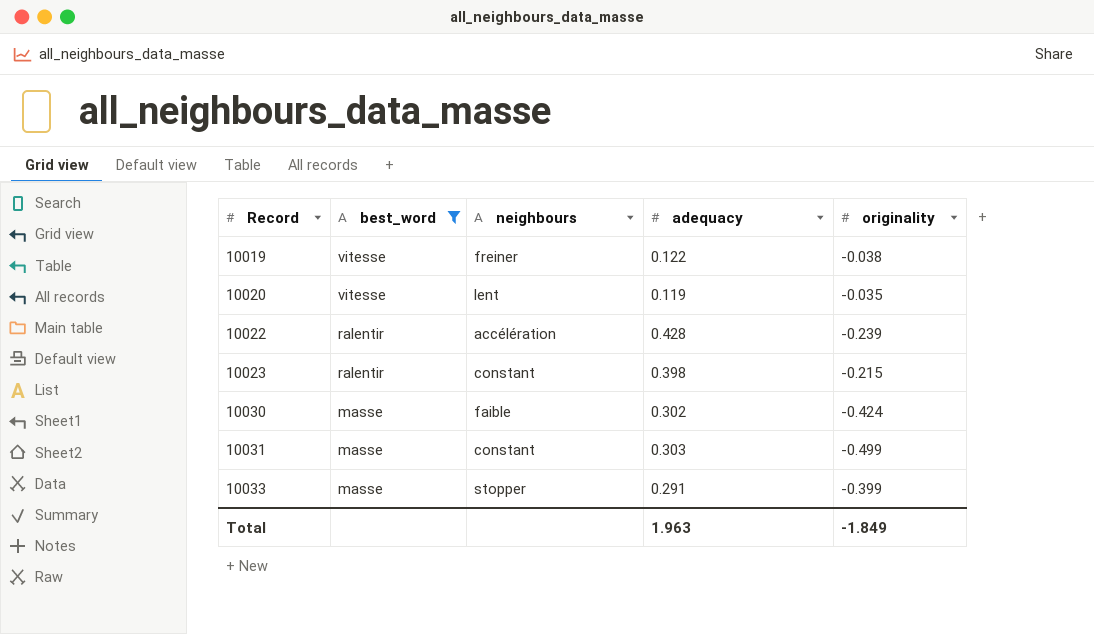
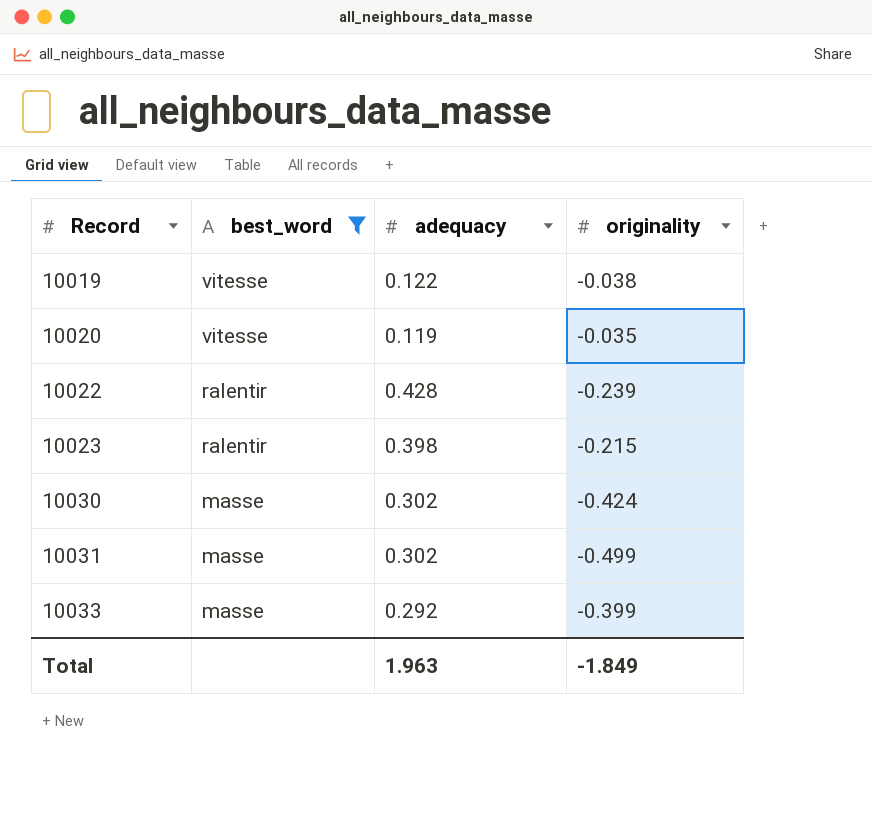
column neighbours | position: 3 -> none
10031 | adequacy: 0.303 -> 0.302
10033 | adequacy: 0.291 -> 0.292

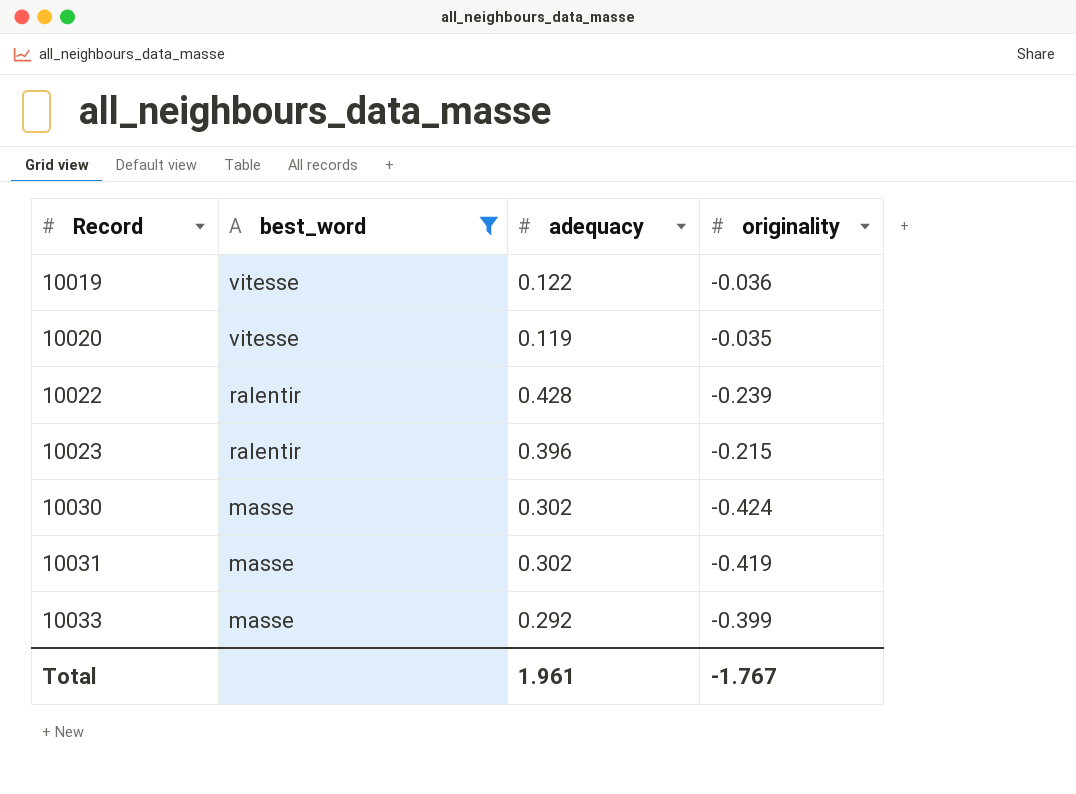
10019 | originality: -0.038 -> -0.036
10023 | adequacy: 0.398 -> 0.396
10031 | originality: -0.499 -> -0.419
Total | adequacy: 1.963 -> 1.961
Total | originality: -1.849 -> -1.767

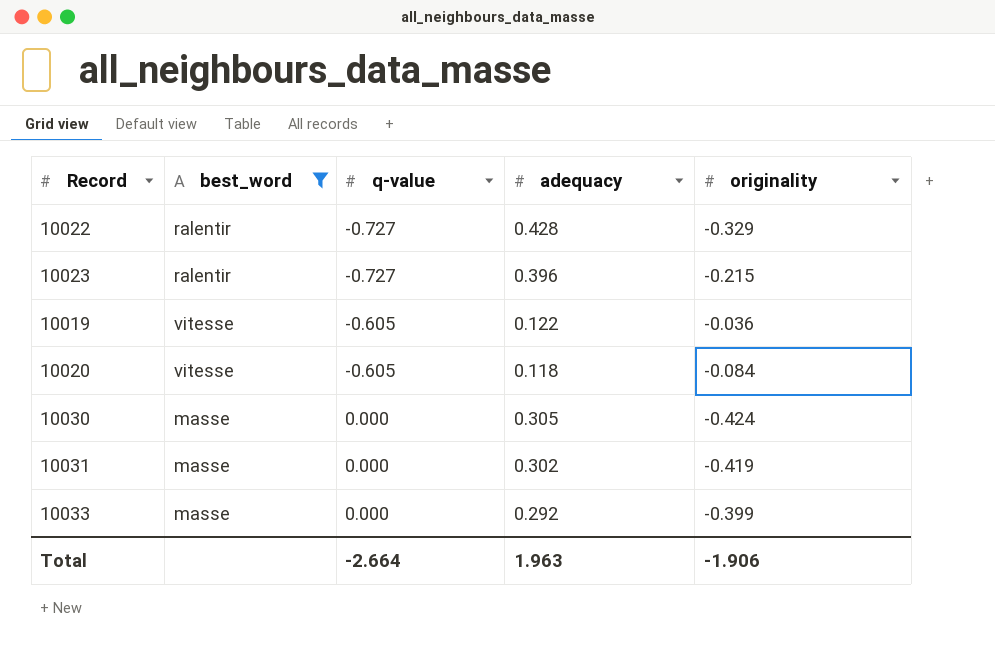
row order: Record ascending -> q-value ascending
column q-value | position: none -> 3
10022 | originality: -0.239 -> -0.329
10020 | adequacy: 0.119 -> 0.118
10020 | originality: -0.035 -> -0.084
10030 | adequacy: 0.302 -> 0.305
Total | adequacy: 1.961 -> 1.963
Total | originality: -1.767 -> -1.906

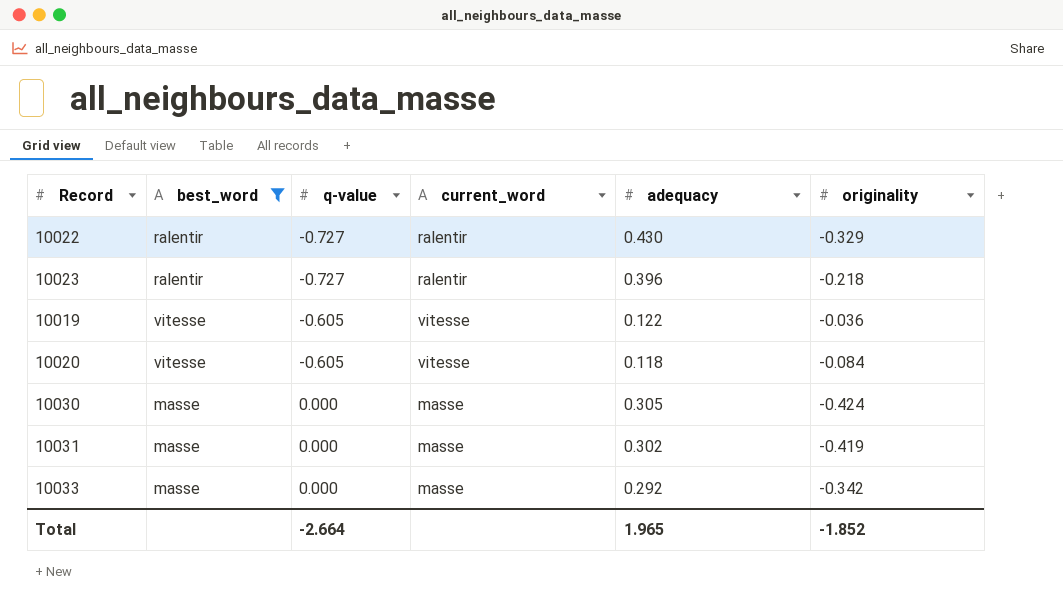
column current_word | position: none -> 4
10022 | adequacy: 0.428 -> 0.430
10023 | originality: -0.215 -> -0.218
10033 | originality: -0.399 -> -0.342
Total | adequacy: 1.963 -> 1.965
Total | originality: -1.906 -> -1.852

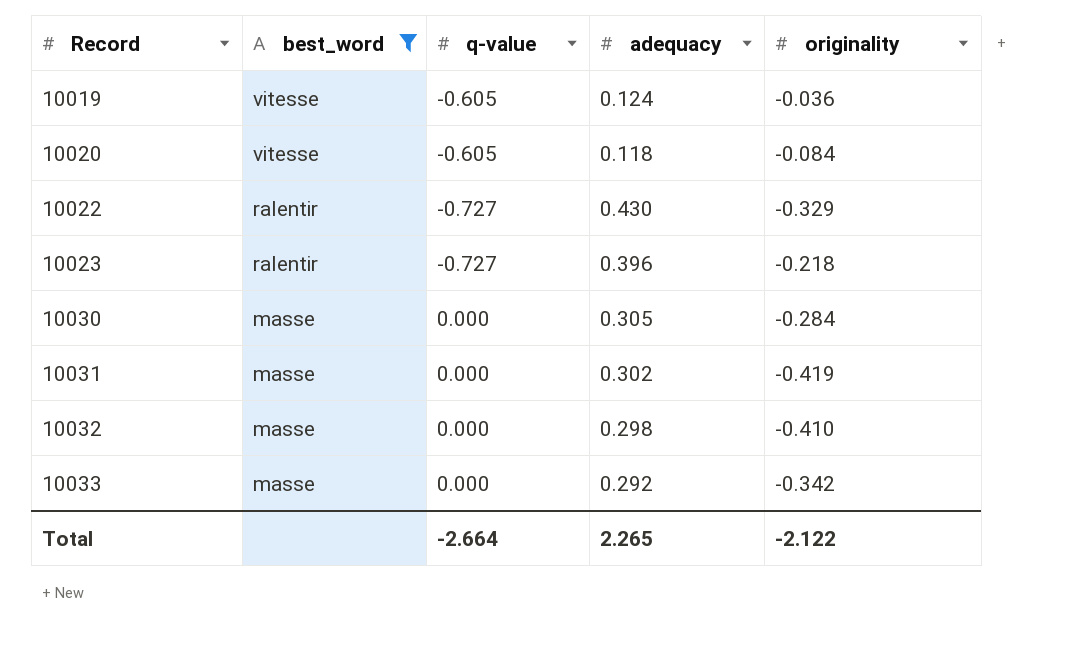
row order: q-value ascending -> Record ascending
column current_word | position: 4 -> none
10019 | adequacy: 0.122 -> 0.124
10030 | originality: -0.424 -> -0.284
row 10032: none -> masse | 0.000 | 0.298 | -0.410
Total | adequacy: 1.965 -> 2.265
Total | originality: -1.852 -> -2.122

